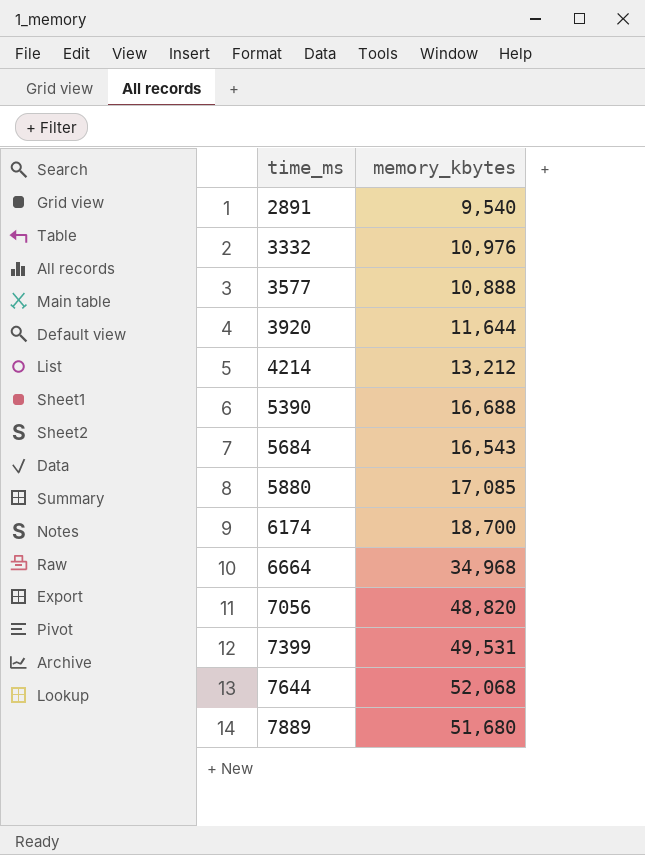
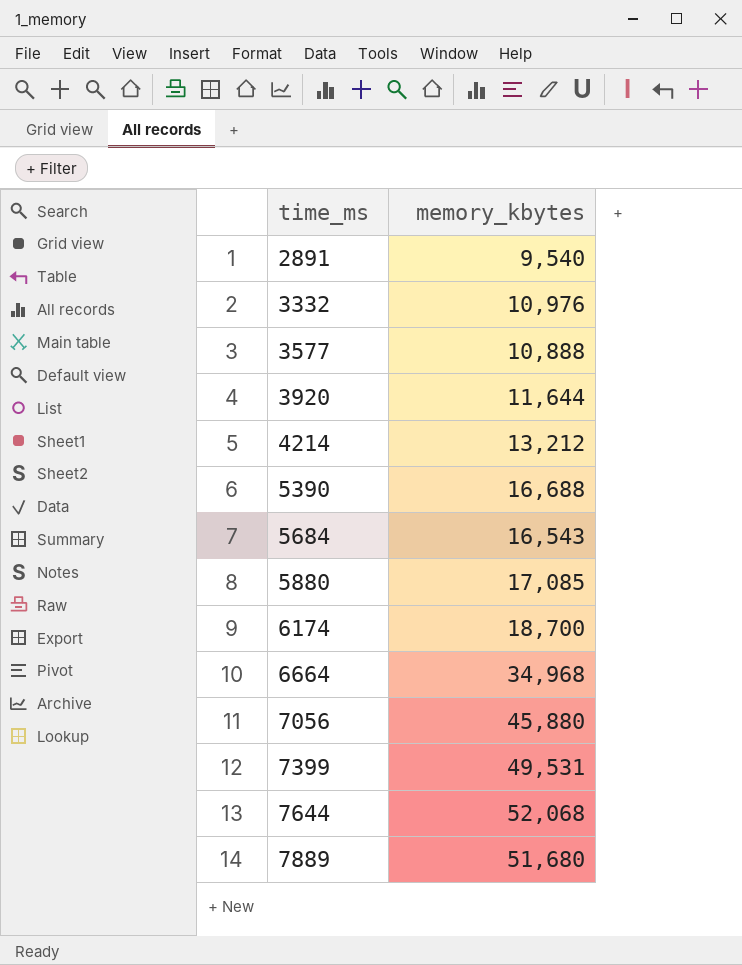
7056 | memory_kbytes: 48,820 -> 45,880

